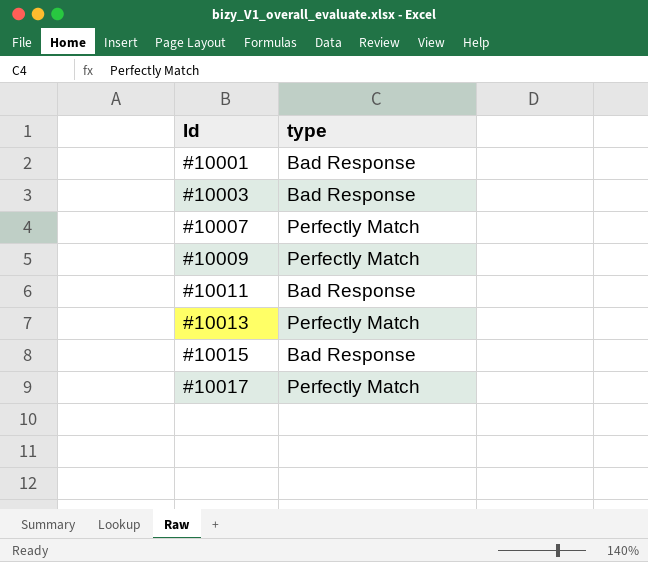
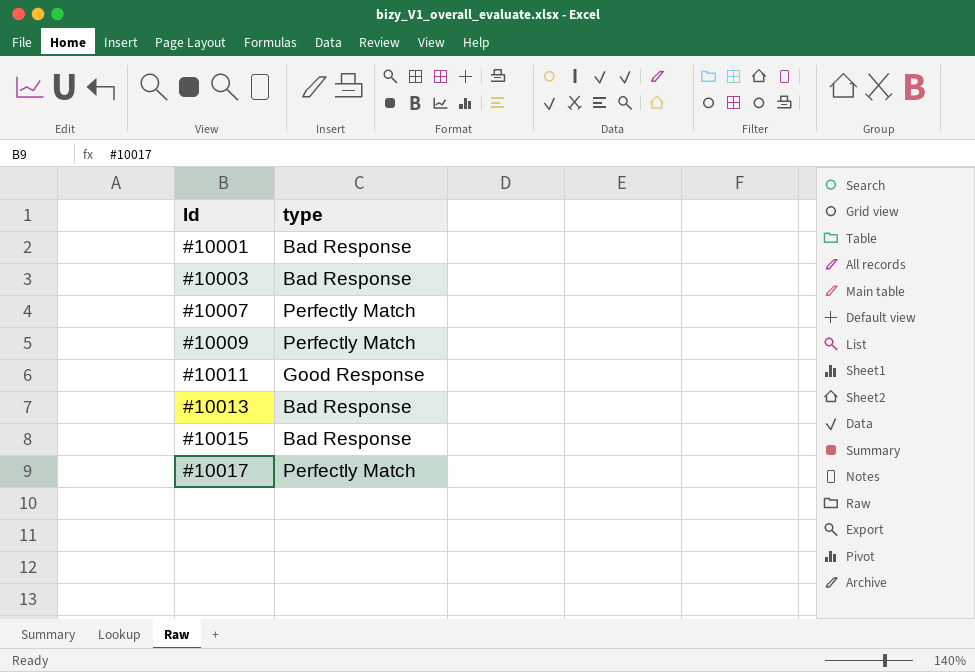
#10011 | type: Bad Response -> Good Response
#10013 | type: Perfectly Match -> Bad Response

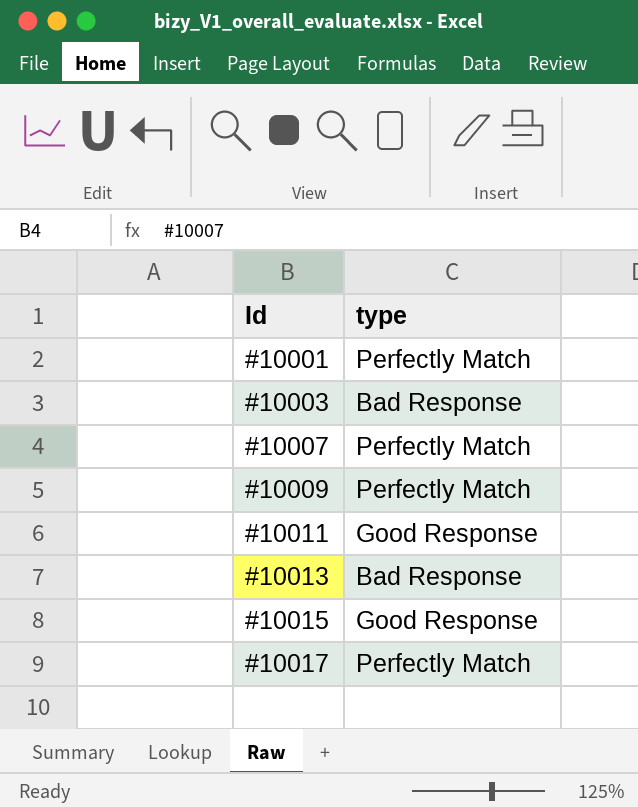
#10001 | type: Bad Response -> Perfectly Match
#10015 | type: Bad Response -> Good Response

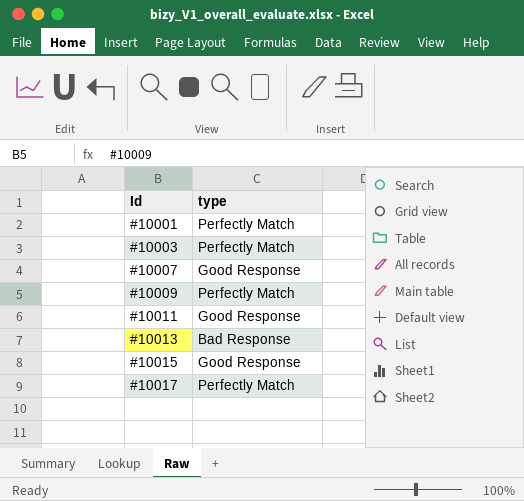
#10003 | type: Bad Response -> Perfectly Match
#10007 | type: Perfectly Match -> Good Response

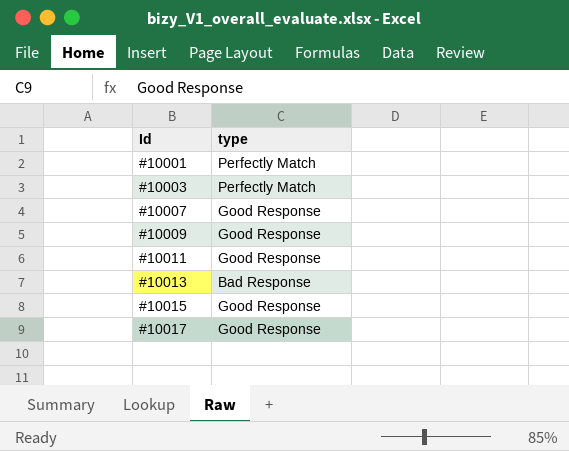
#10009 | type: Perfectly Match -> Good Response
#10017 | type: Perfectly Match -> Good Response

